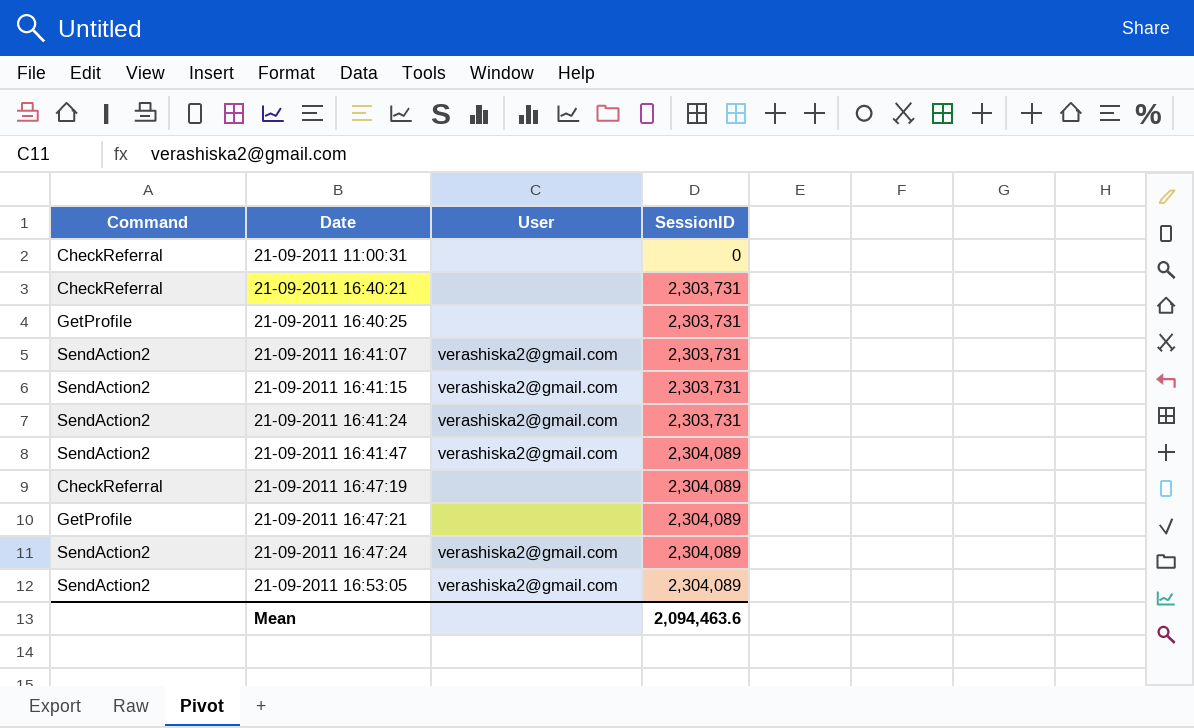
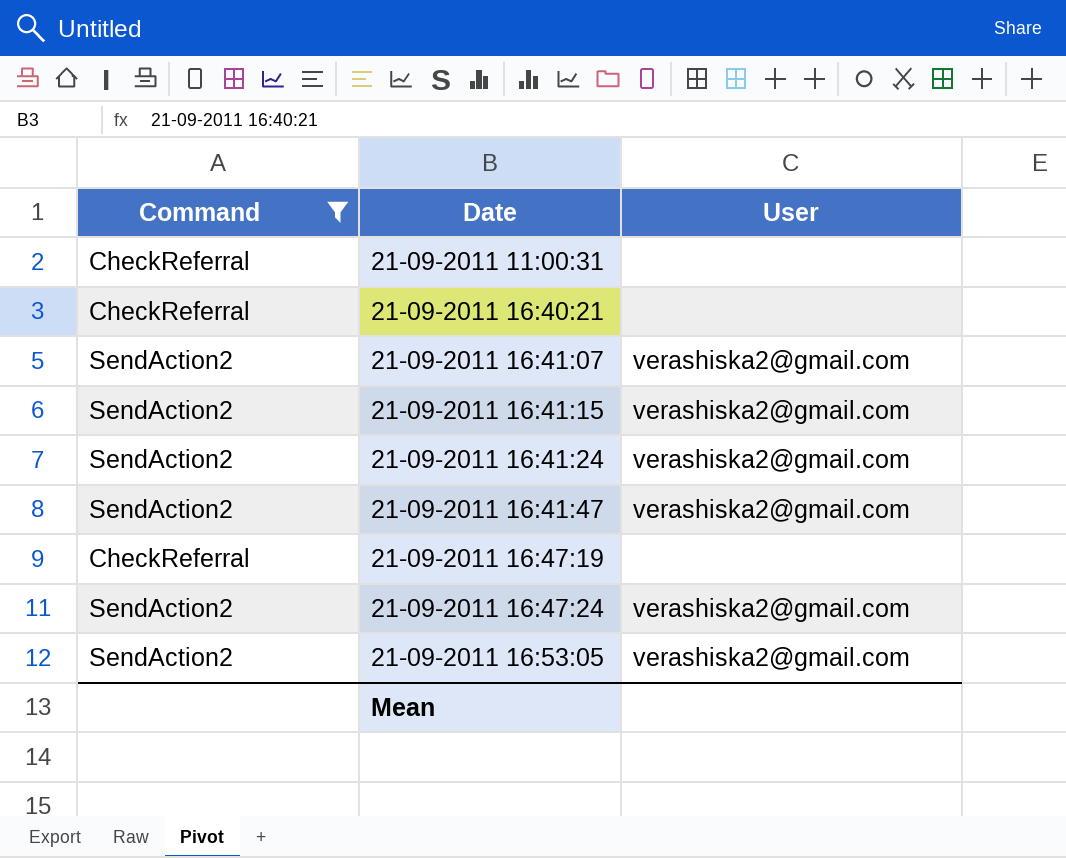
filter: none -> Command != GetProfile
column SessionID | position: 4 -> none

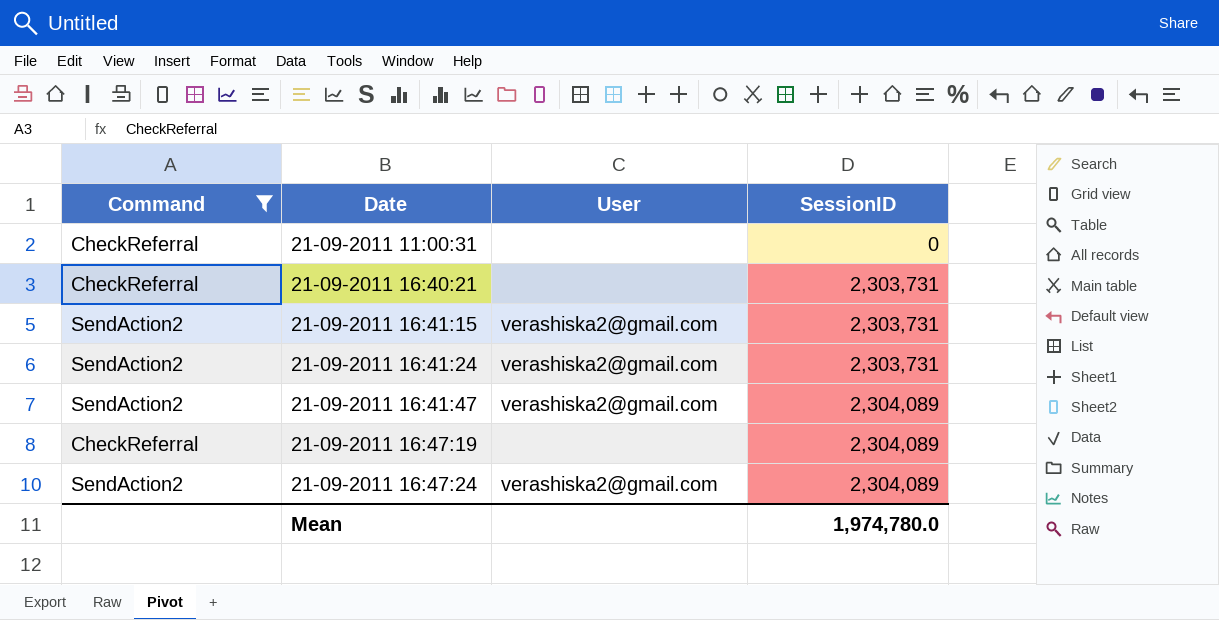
column SessionID | position: none -> 4
row 21-09-2011 16:41:07: SendAction2 | verashiska2@gmail.com -> none
row 21-09-2011 16:53:05: SendAction2 | verashiska2@gmail.com -> none

